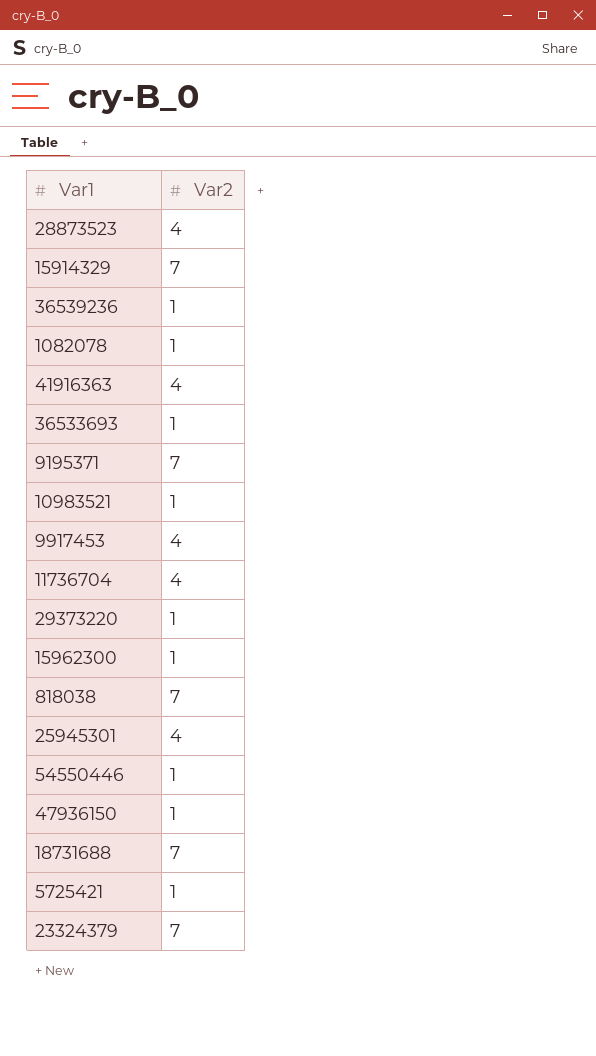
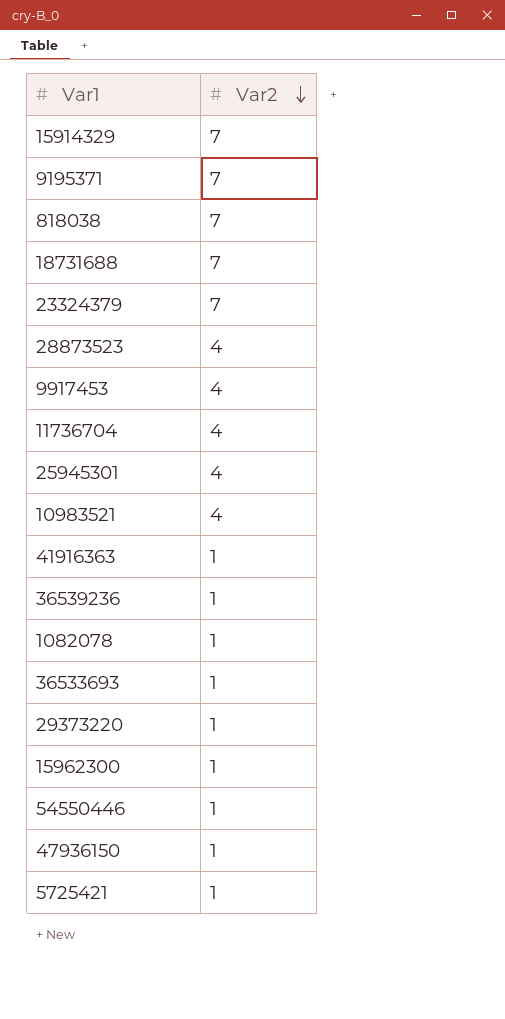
row order: none -> Var2 descending
10983521 | Var2: 1 -> 4
41916363 | Var2: 4 -> 1

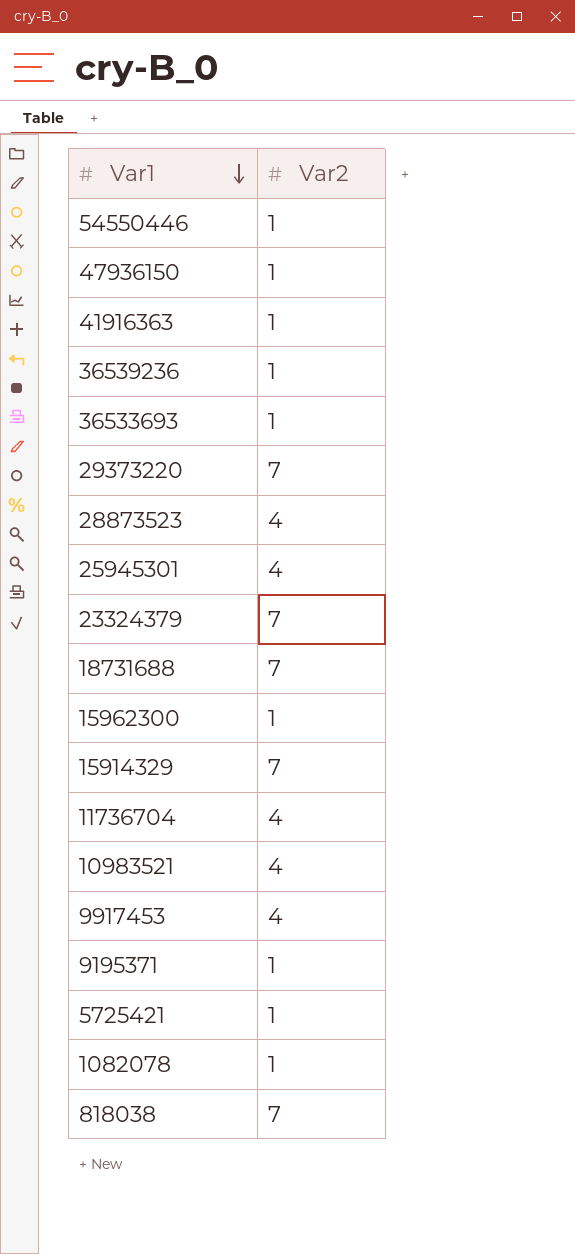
row order: Var2 descending -> Var1 descending
29373220 | Var2: 1 -> 7
9195371 | Var2: 7 -> 1

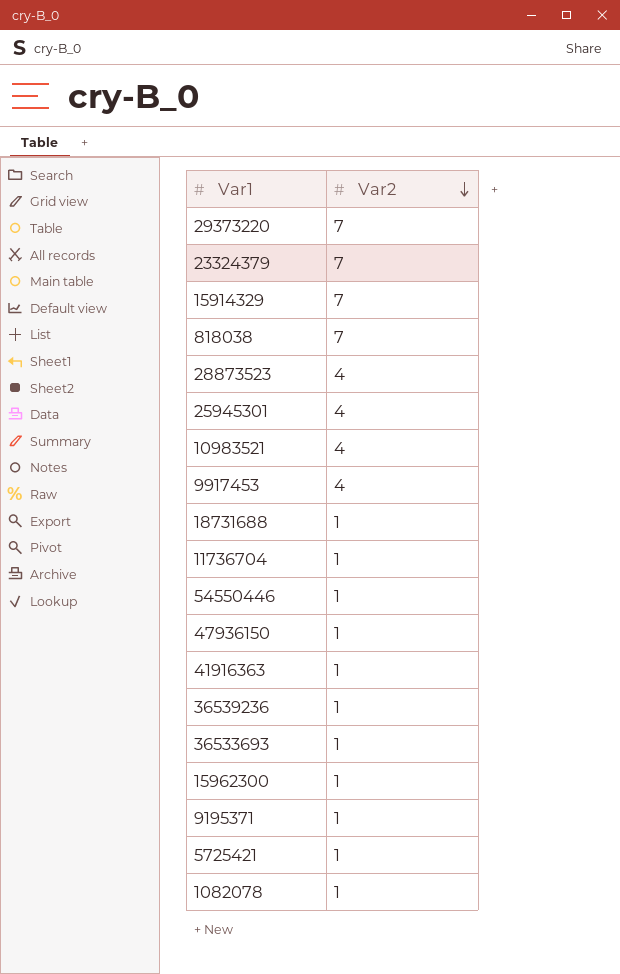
row order: Var1 descending -> Var2 descending
18731688 | Var2: 7 -> 1
11736704 | Var2: 4 -> 1

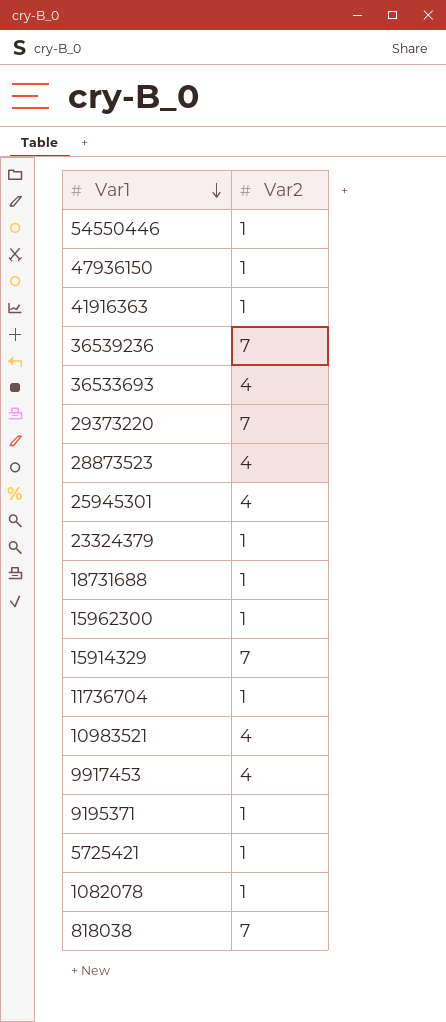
row order: Var2 descending -> Var1 descending
36539236 | Var2: 1 -> 7
36533693 | Var2: 1 -> 4
23324379 | Var2: 7 -> 1

